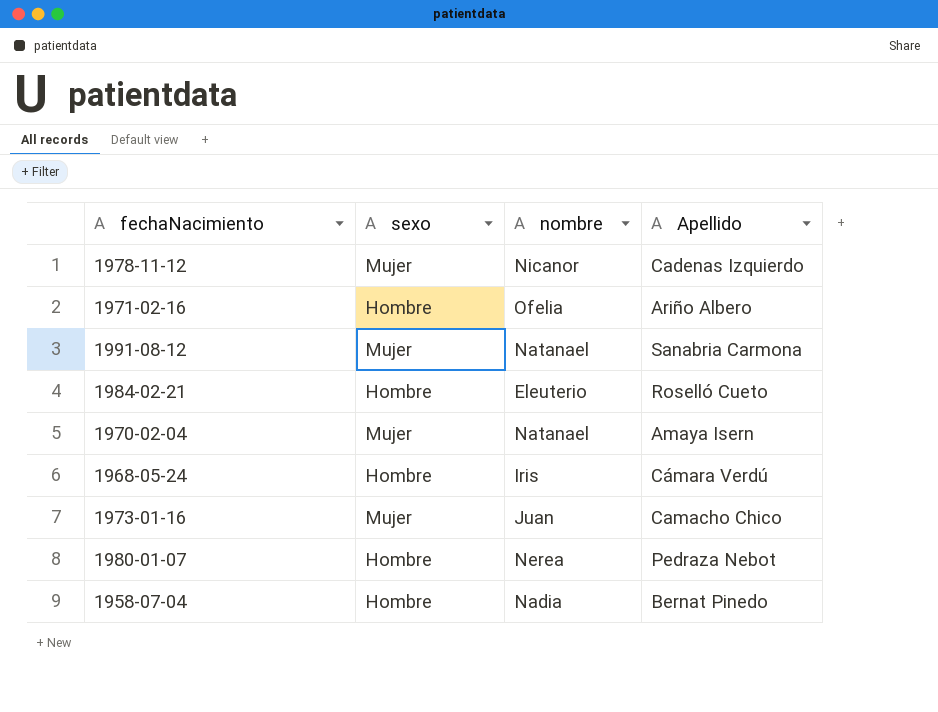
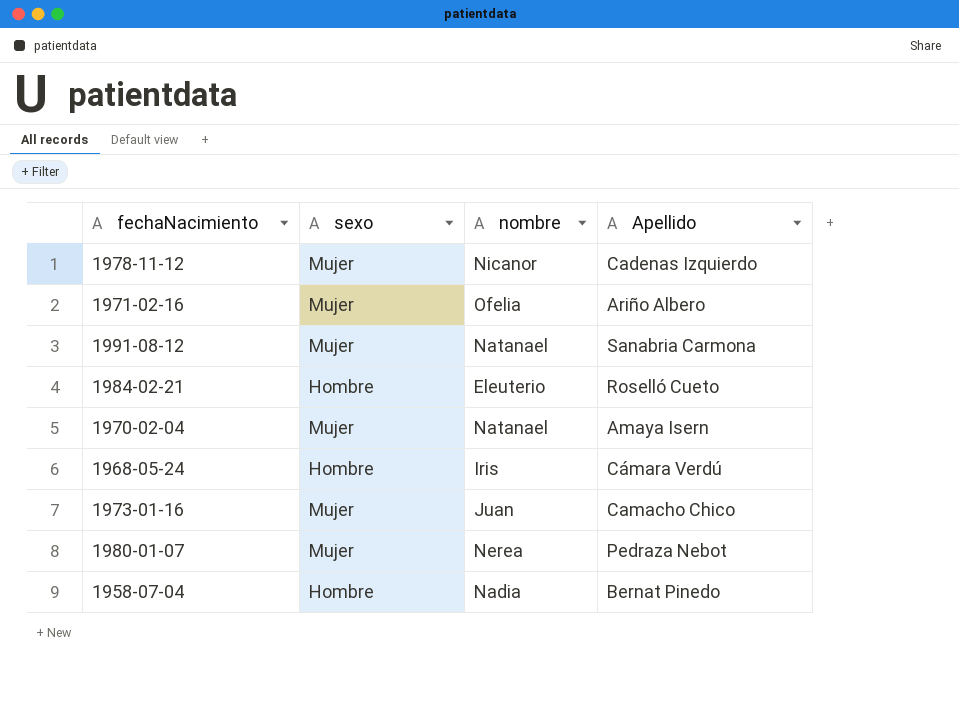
1971-02-16 | sexo: Hombre -> Mujer
1980-01-07 | sexo: Hombre -> Mujer

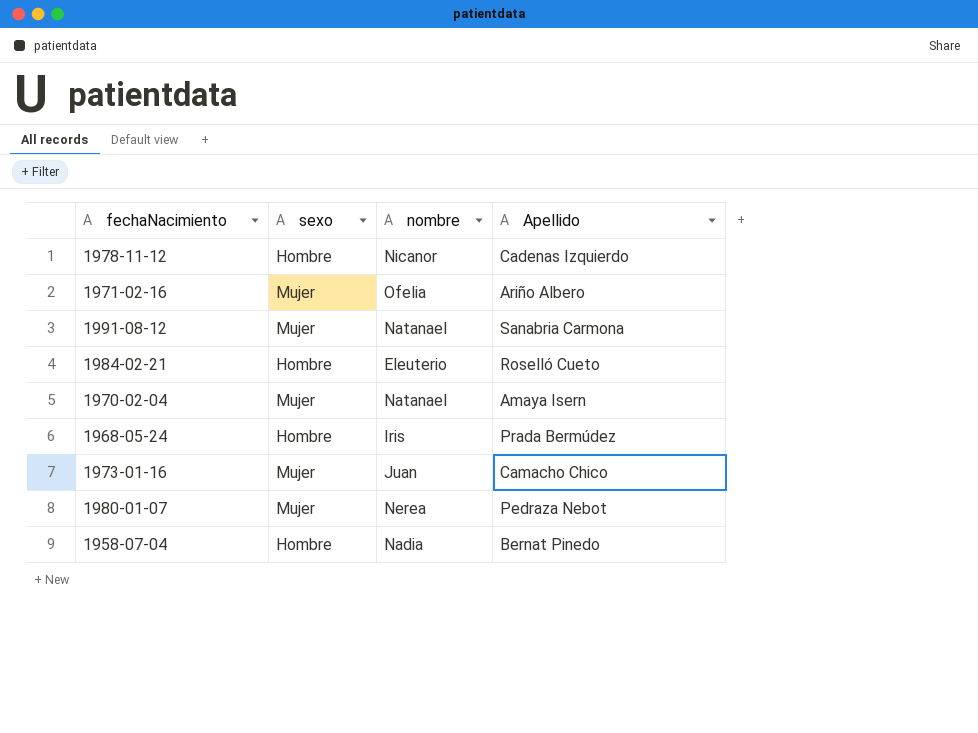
1978-11-12 | sexo: Mujer -> Hombre
1968-05-24 | Apellido: Cámara Verdú -> Prada Bermúdez

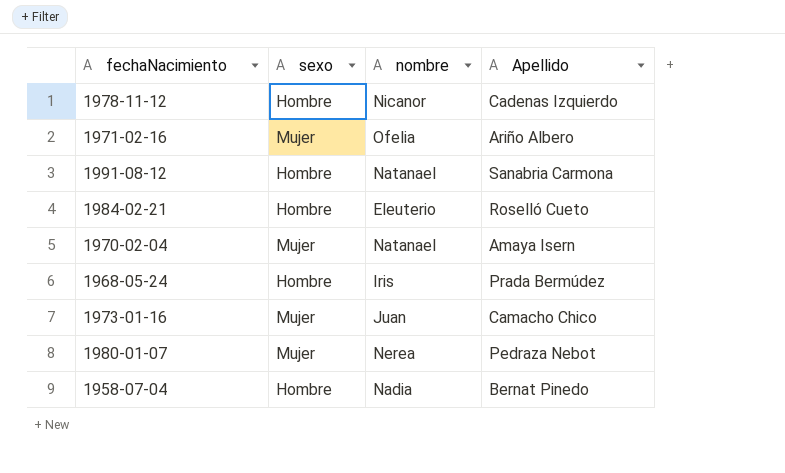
1991-08-12 | sexo: Mujer -> Hombre

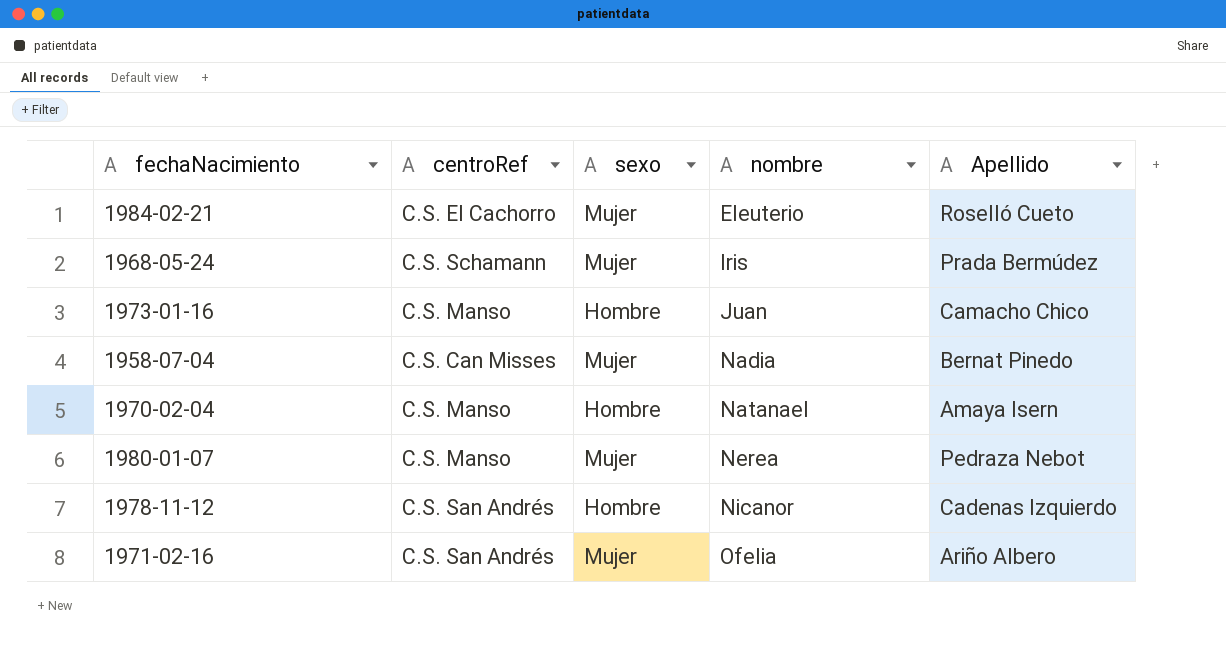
row order: none -> nombre ascending
column centroRef | position: none -> 2
row 1991-08-12: Hombre | Natanael | Sanabria Carmona -> none
1984-02-21 | sexo: Hombre -> Mujer
1968-05-24 | sexo: Hombre -> Mujer
1973-01-16 | sexo: Mujer -> Hombre
1958-07-04 | sexo: Hombre -> Mujer
1970-02-04 | sexo: Mujer -> Hombre

